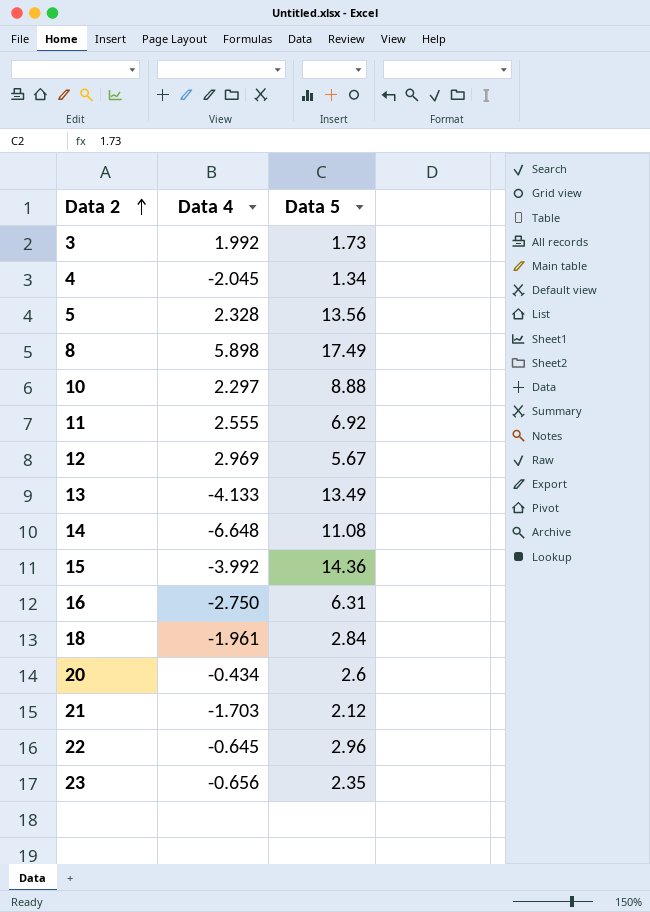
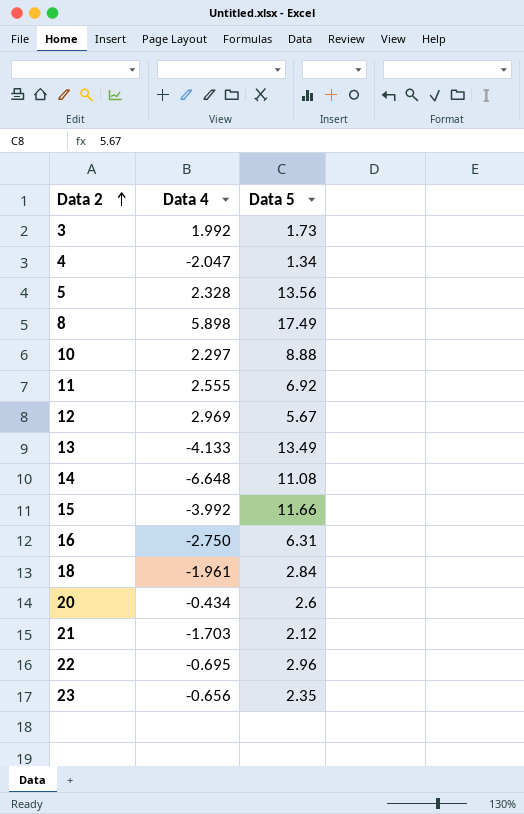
4 | Data 4: -2.045 -> -2.047
15 | Data 5: 14.36 -> 11.66
22 | Data 4: -0.645 -> -0.695

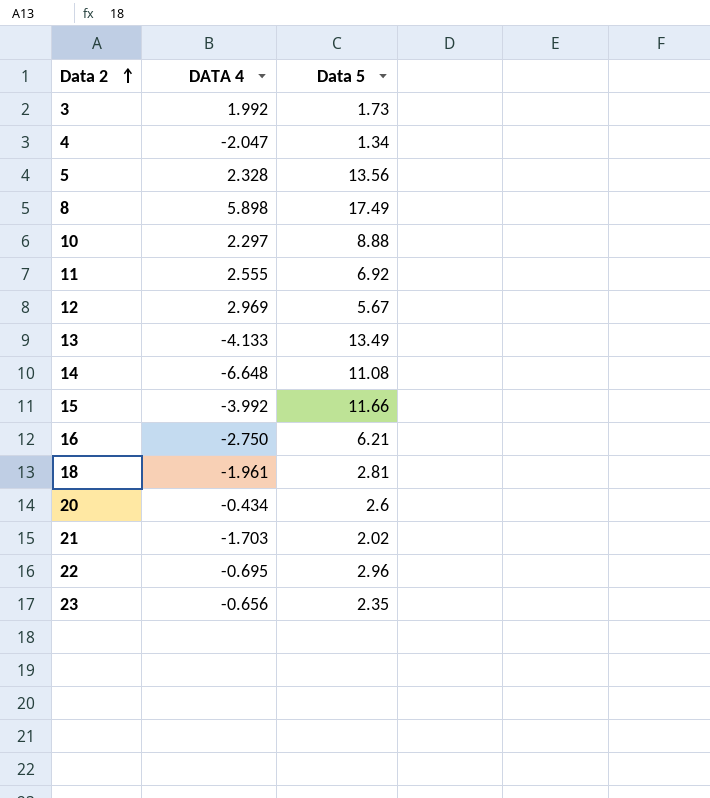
column name: Data 4 -> DATA 4
16 | Data 5: 6.31 -> 6.21
18 | Data 5: 2.84 -> 2.81
21 | Data 5: 2.12 -> 2.02

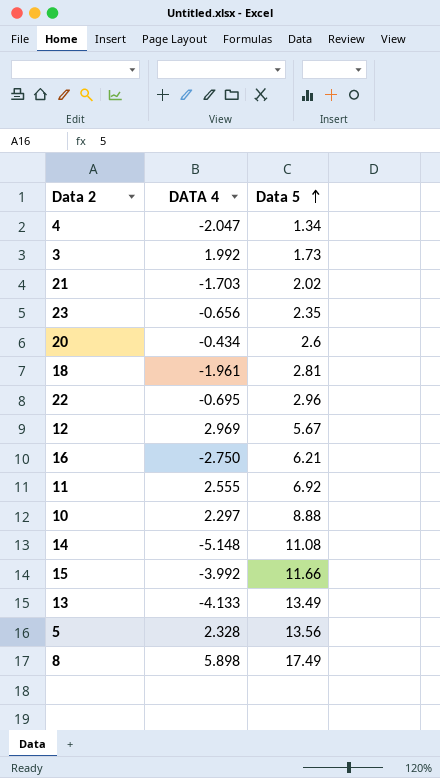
row order: Data 2 ascending -> Data 5 ascending
14 | DATA 4: -6.648 -> -5.148

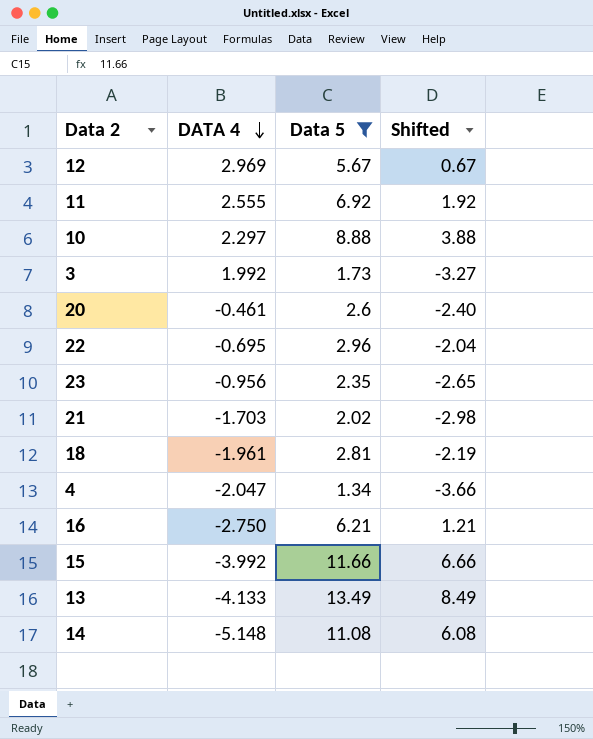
filter: none -> Data 5 <= 13.49
row order: Data 5 ascending -> DATA 4 descending
column Shifted | formula: none -> [Data 5] - 5
20 | DATA 4: -0.434 -> -0.461
23 | DATA 4: -0.656 -> -0.956

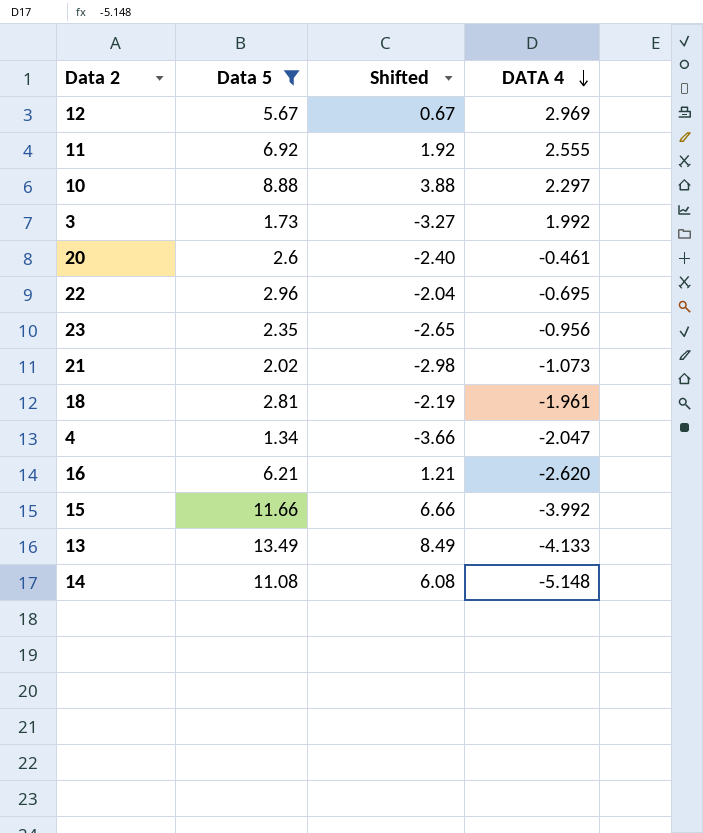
column DATA 4 | position: 2 -> 4
21 | DATA 4: -1.703 -> -1.073
16 | DATA 4: -2.750 -> -2.620

